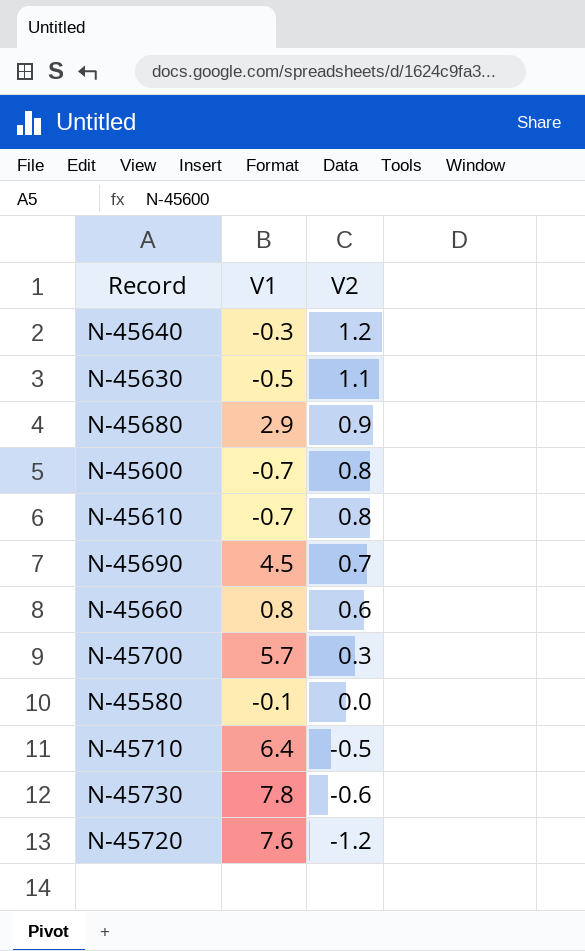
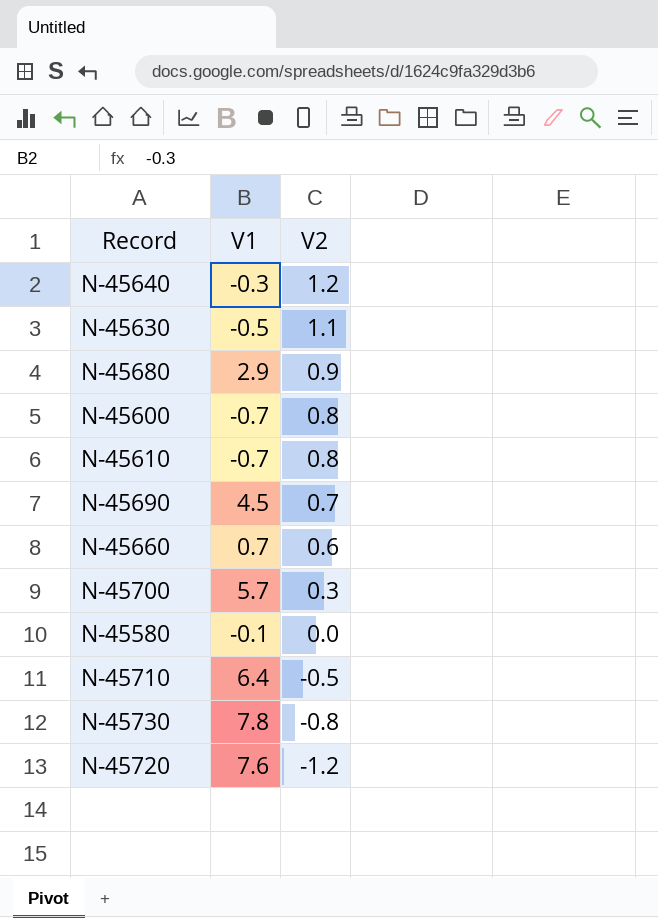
N-45660 | V1: 0.8 -> 0.7
N-45730 | V2: -0.6 -> -0.8

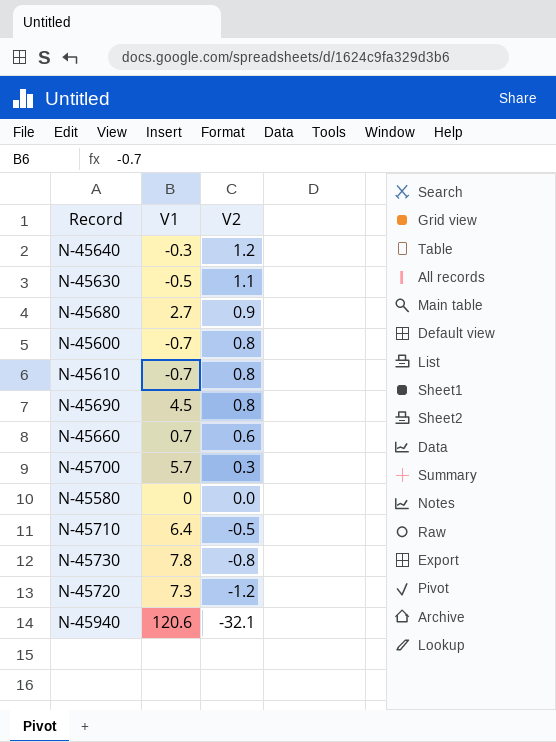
N-45680 | V1: 2.9 -> 2.7
N-45690 | V2: 0.7 -> 0.8
N-45580 | V1: -0.1 -> 0
N-45720 | V1: 7.6 -> 7.3
row N-45940: none -> 120.6 | -32.1

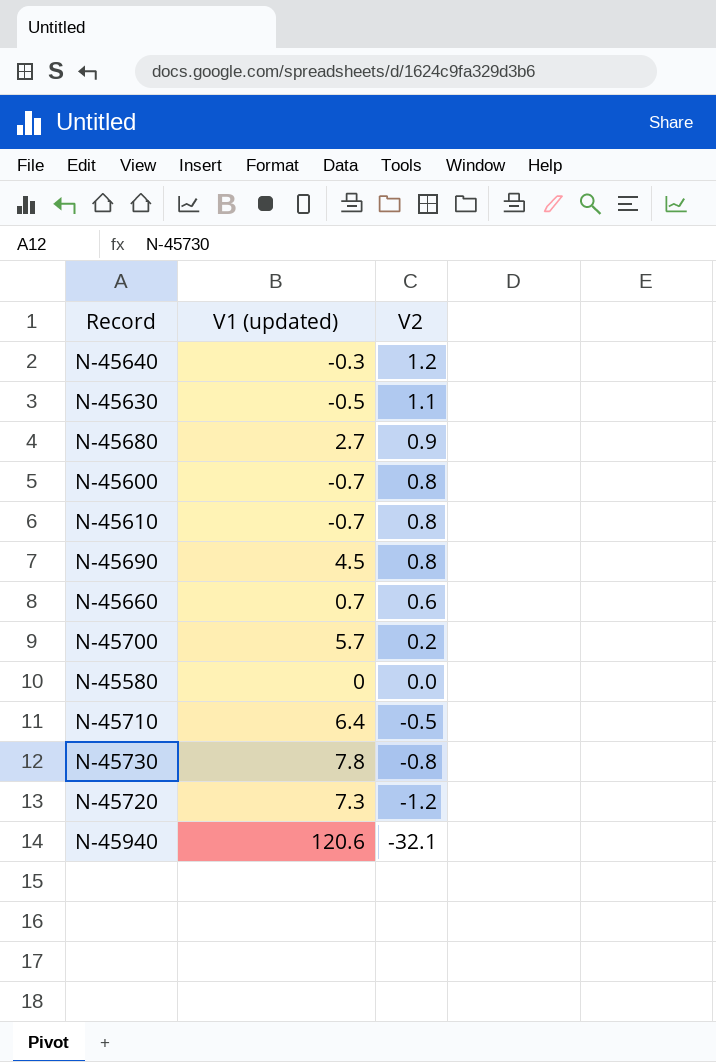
column name: V1 -> V1 (updated)
N-45700 | V2: 0.3 -> 0.2

